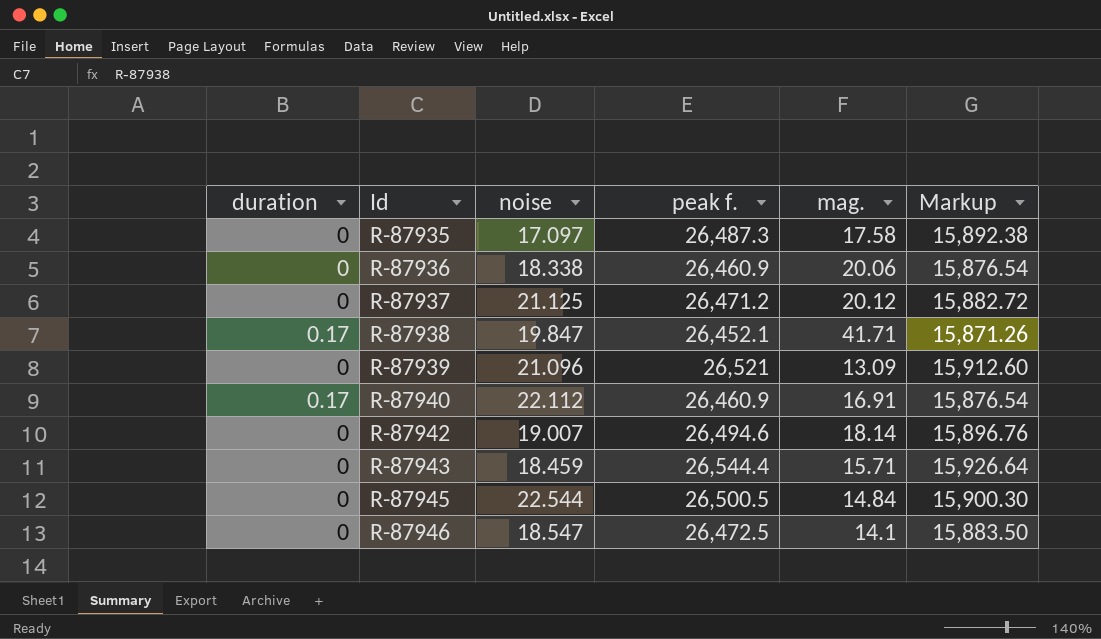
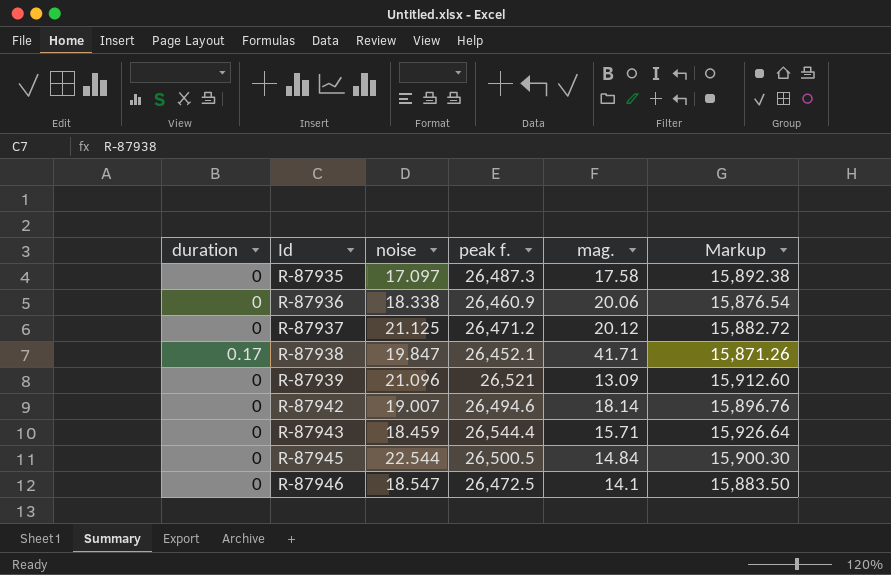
row R-87940: 0.17 | 22.112 | 26,460.9 | 16.91 | 15,876.54 -> none

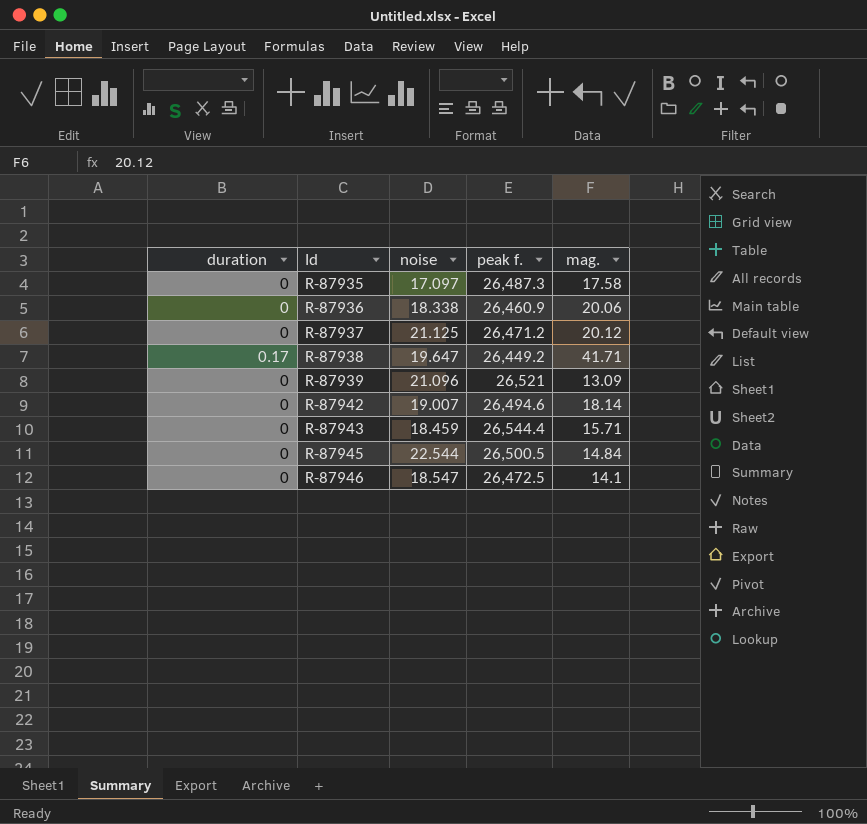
column Markup | formula: [peak f.] * 0.6 -> none
R-87938 | noise: 19.847 -> 19.647
R-87938 | peak f.: 26,452.1 -> 26,449.2

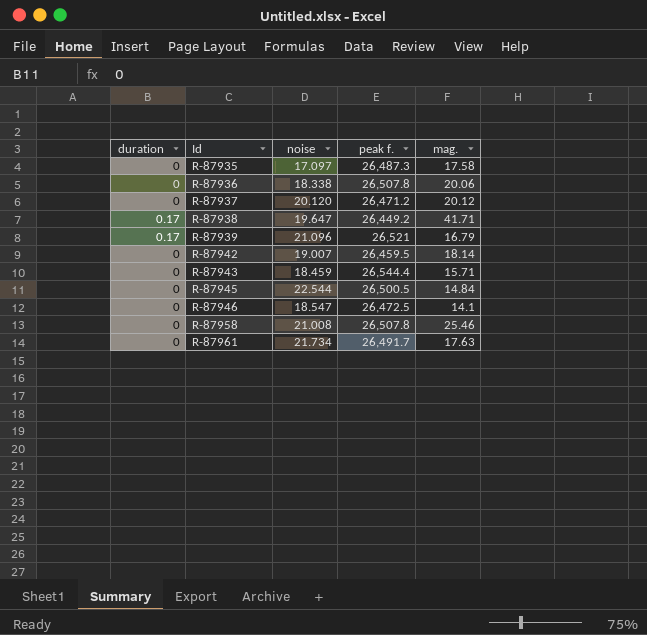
R-87936 | peak f.: 26,460.9 -> 26,507.8
R-87937 | noise: 21.125 -> 20.120
R-87939 | duration: 0 -> 0.17
R-87939 | mag.: 13.09 -> 16.79
R-87942 | peak f.: 26,494.6 -> 26,459.5
row R-87958: none -> 0 | 21.008 | 26,507.8 | 25.46
row R-87961: none -> 0 | 21.734 | 26,491.7 | 17.63

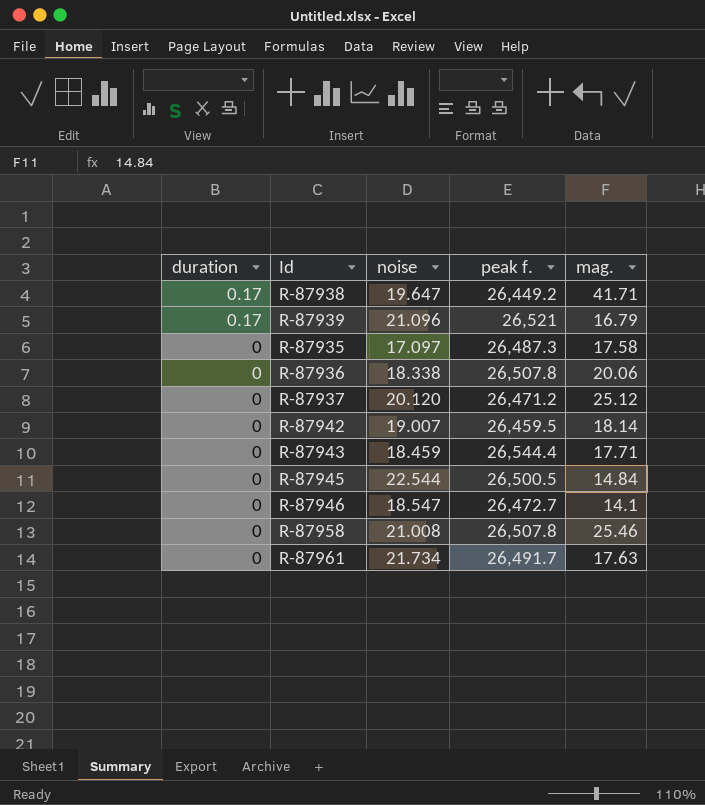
row order: Id ascending -> duration descending
R-87937 | mag.: 20.12 -> 25.12
R-87943 | mag.: 15.71 -> 17.71
R-87946 | peak f.: 26,472.5 -> 26,472.7

